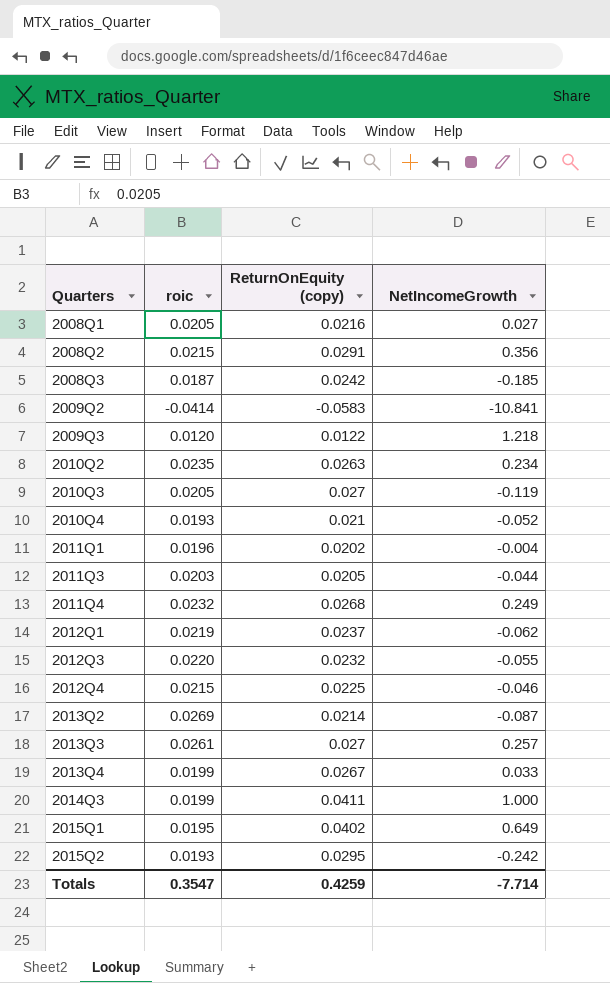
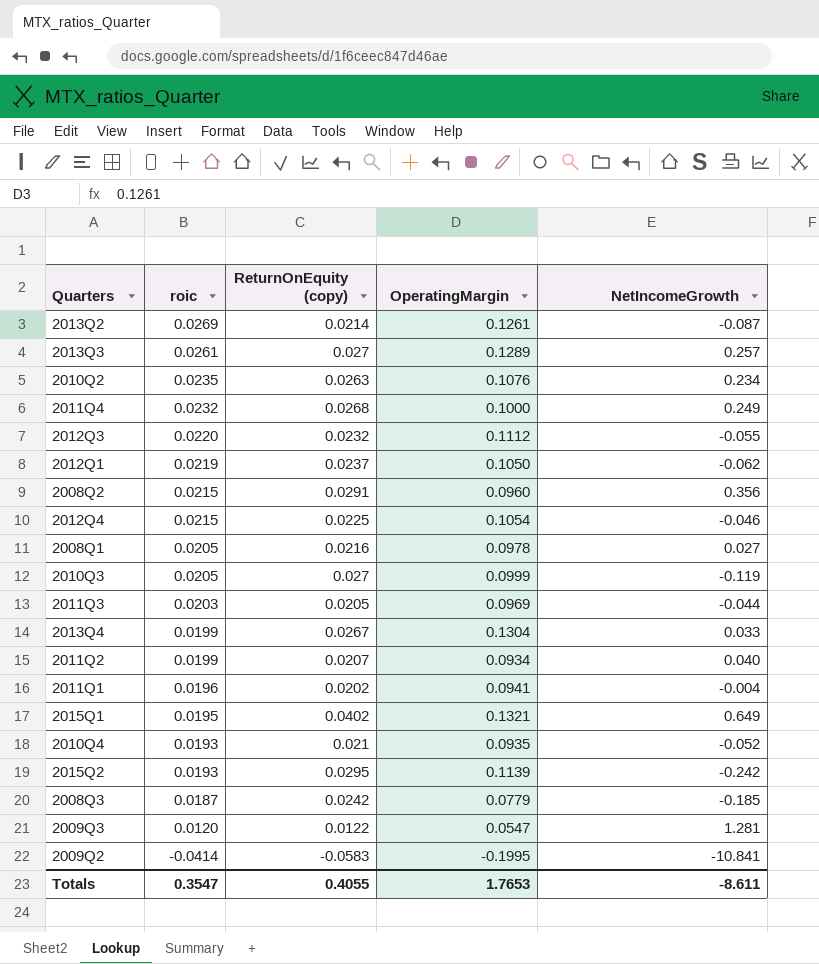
row order: Quarters ascending -> roic descending
column OperatingMargin | position: none -> 4
row 2014Q3: 0.0199 | 0.0411 | 1.000 -> none
row 2011Q2: none -> 0.0199 | 0.0207 | 0.0934 | 0.040
2009Q3 | NetIncomeGrowth: 1.218 -> 1.281
Totals | ReturnOnEquity (copy): 0.4259 -> 0.4055
Totals | NetIncomeGrowth: -7.714 -> -8.611

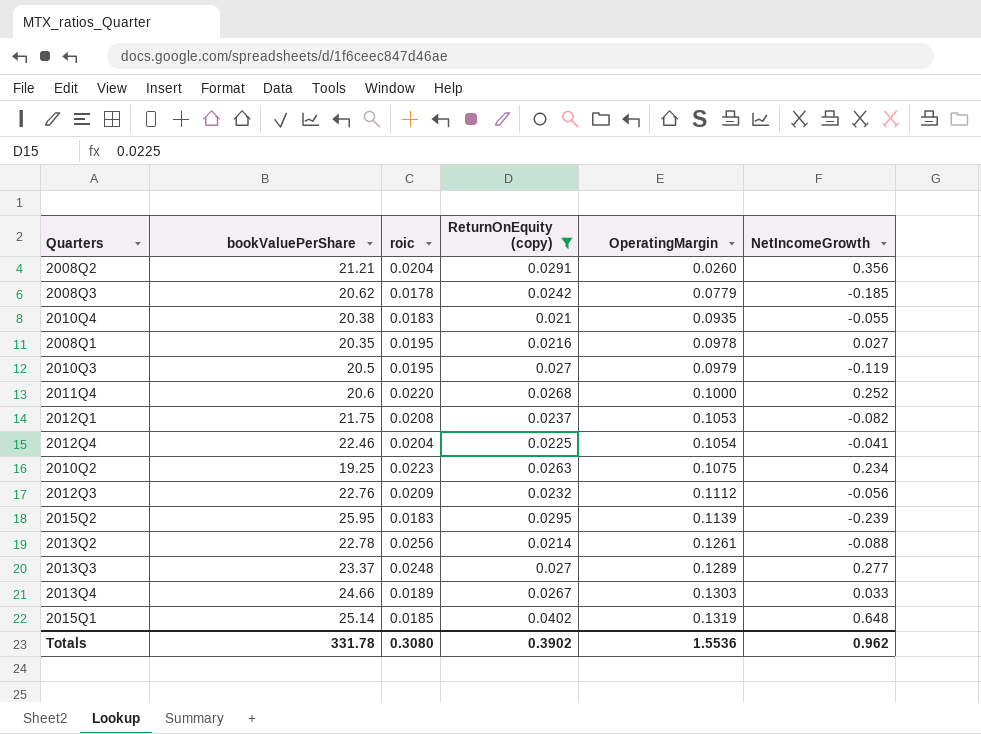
filter: none -> ReturnOnEquity (copy) >= 0.021
row order: roic descending -> OperatingMargin ascending
column bookValuePerShare | position: none -> 2
2008Q2 | roic: 0.0215 -> 0.0204
2008Q2 | OperatingMargin: 0.0960 -> 0.0260
2008Q3 | roic: 0.0187 -> 0.0178
2010Q4 | roic: 0.0193 -> 0.0183
2010Q4 | NetIncomeGrowth: -0.052 -> -0.055
2008Q1 | roic: 0.0205 -> 0.0195
2010Q3 | roic: 0.0205 -> 0.0195
2010Q3 | OperatingMargin: 0.0999 -> 0.0979
2011Q4 | roic: 0.0232 -> 0.0220
2011Q4 | NetIncomeGrowth: 0.249 -> 0.252
2012Q1 | roic: 0.0219 -> 0.0208
2012Q1 | OperatingMargin: 0.1050 -> 0.1053
2012Q1 | NetIncomeGrowth: -0.062 -> -0.082
2012Q4 | roic: 0.0215 -> 0.0204
2012Q4 | NetIncomeGrowth: -0.046 -> -0.041
2010Q2 | roic: 0.0235 -> 0.0223
2010Q2 | OperatingMargin: 0.1076 -> 0.1075
2012Q3 | roic: 0.0220 -> 0.0209
2012Q3 | NetIncomeGrowth: -0.055 -> -0.056
2015Q2 | roic: 0.0193 -> 0.0183
2015Q2 | NetIncomeGrowth: -0.242 -> -0.239
2013Q2 | roic: 0.0269 -> 0.0256
2013Q2 | NetIncomeGrowth: -0.087 -> -0.088
2013Q3 | roic: 0.0261 -> 0.0248
2013Q3 | NetIncomeGrowth: 0.257 -> 0.277
2013Q4 | roic: 0.0199 -> 0.0189
2013Q4 | OperatingMargin: 0.1304 -> 0.1303
2015Q1 | roic: 0.0195 -> 0.0185
2015Q1 | OperatingMargin: 0.1321 -> 0.1319
2015Q1 | NetIncomeGrowth: 0.649 -> 0.648
Totals | roic: 0.3547 -> 0.3080
Totals | ReturnOnEquity (copy): 0.4055 -> 0.3902
Totals | OperatingMargin: 1.7653 -> 1.5536
Totals | NetIncomeGrowth: -8.611 -> 0.962

